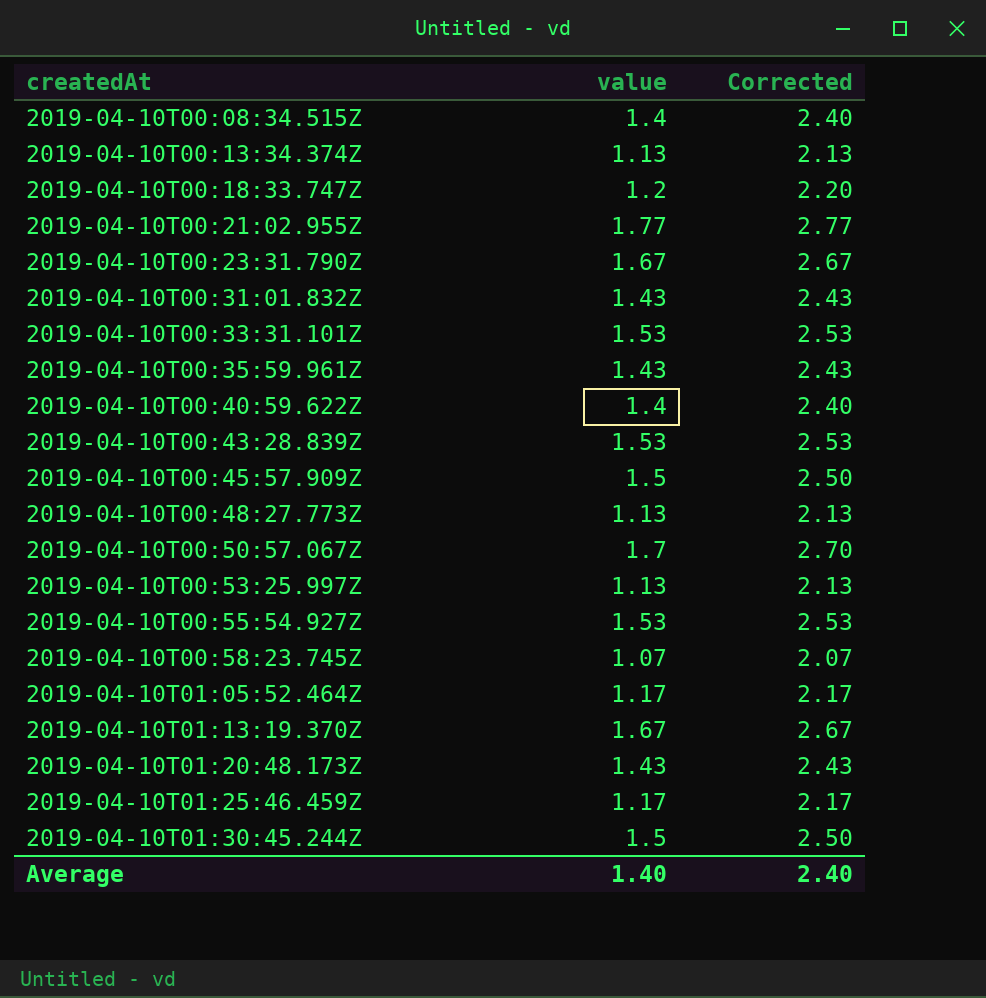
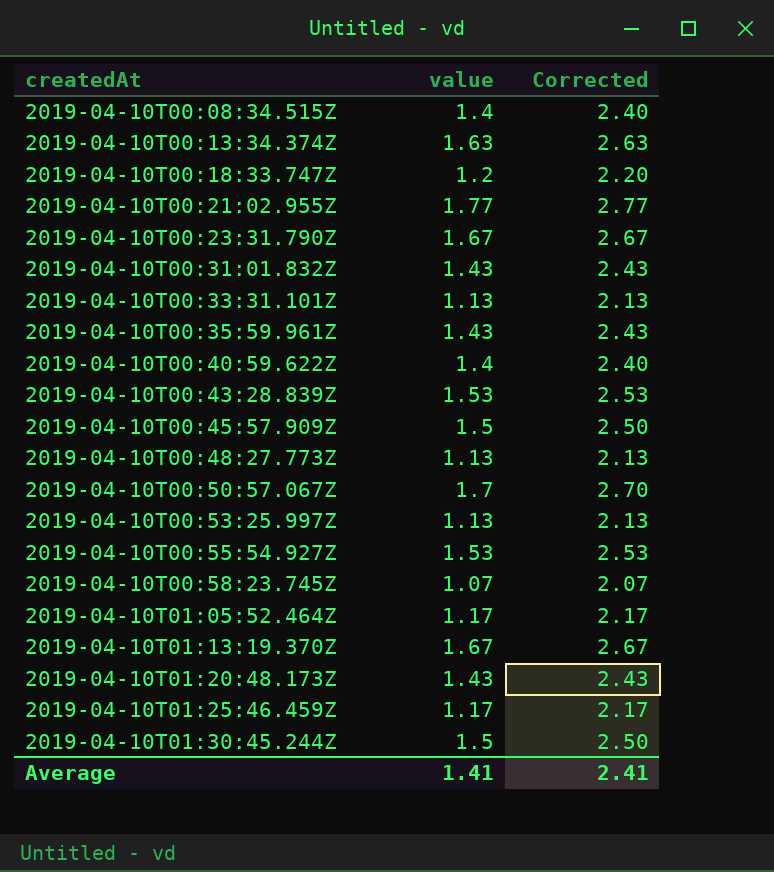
2019-04-10T00:13:34.374Z | value: 1.13 -> 1.63
2019-04-10T00:13:34.374Z | Corrected: 2.13 -> 2.63
2019-04-10T00:33:31.101Z | value: 1.53 -> 1.13
2019-04-10T00:33:31.101Z | Corrected: 2.53 -> 2.13
Average | value: 1.40 -> 1.41
Average | Corrected: 2.40 -> 2.41

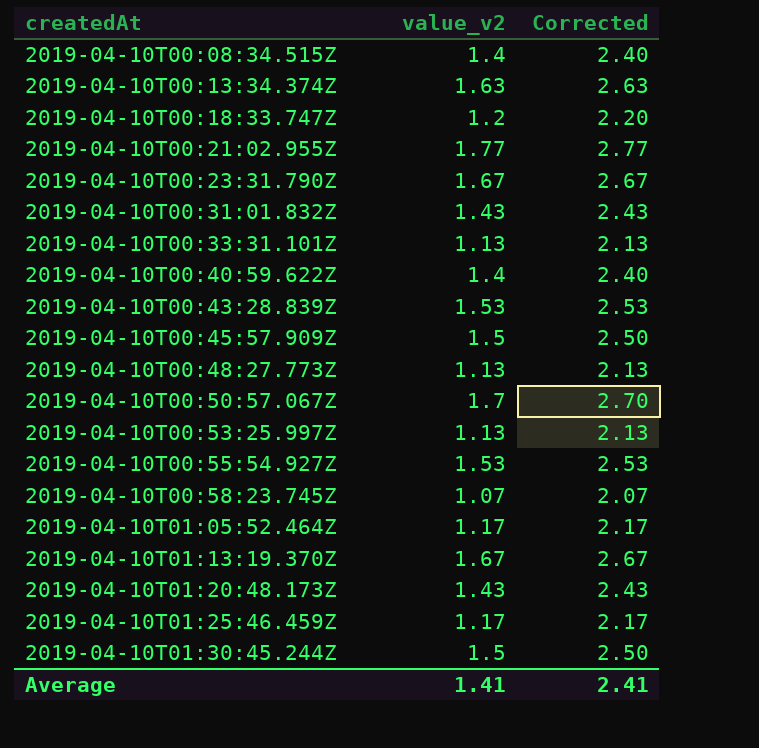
column name: value -> value_v2
row 2019-04-10T00:35:59.961Z: 1.43 | 2.43 -> none

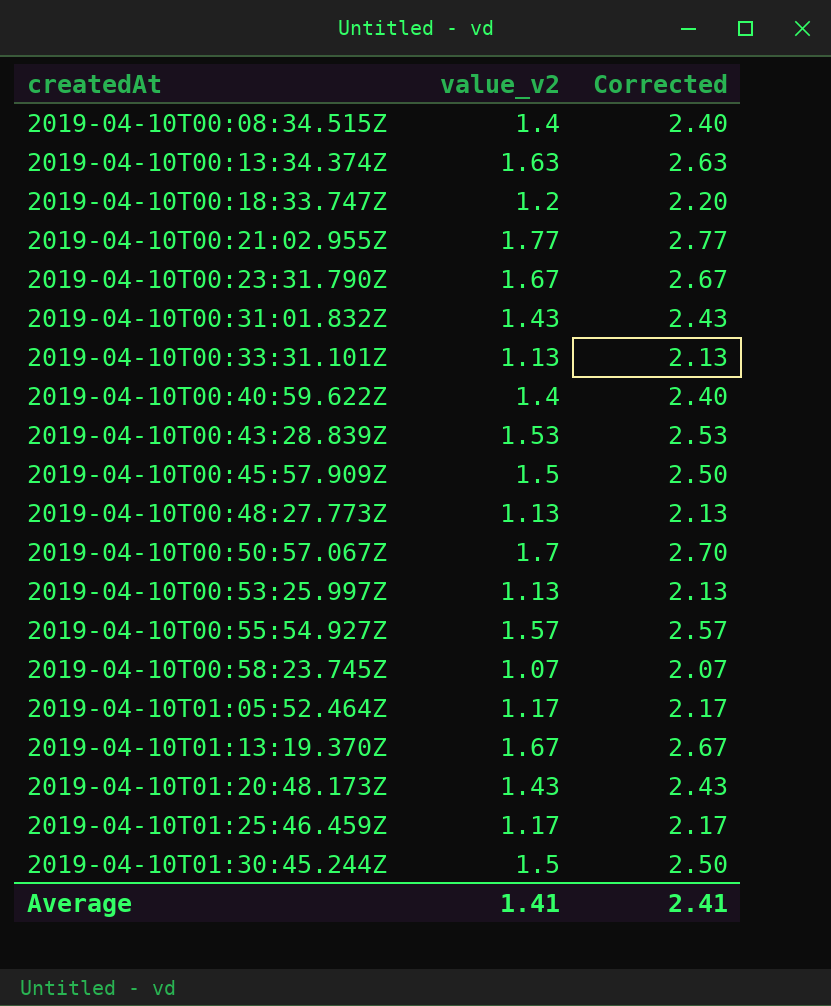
2019-04-10T00:55:54.927Z | value_v2: 1.53 -> 1.57
2019-04-10T00:55:54.927Z | Corrected: 2.53 -> 2.57

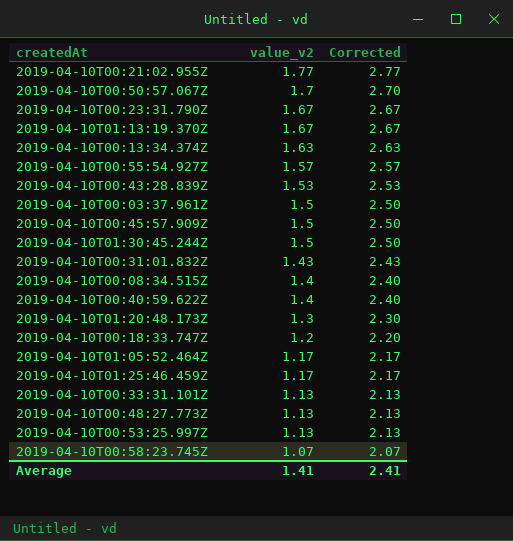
row order: createdAt ascending -> value_v2 descending
row 2019-04-10T00:03:37.961Z: none -> 1.5 | 2.50
2019-04-10T01:20:48.173Z | value_v2: 1.43 -> 1.3
2019-04-10T01:20:48.173Z | Corrected: 2.43 -> 2.30

